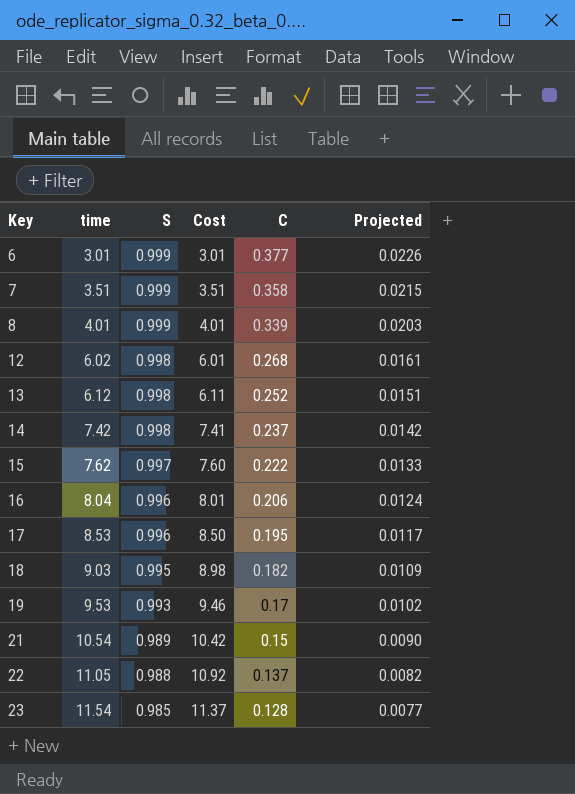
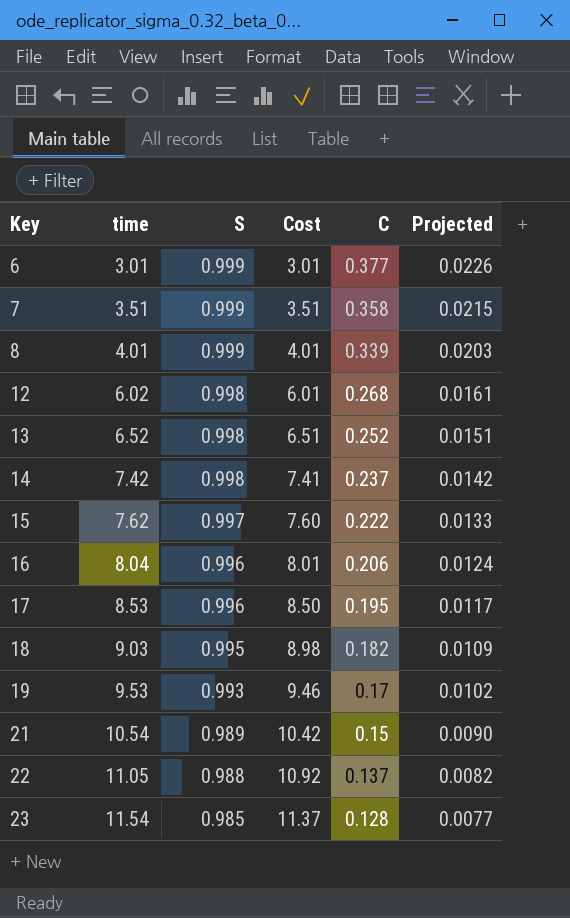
13 | time: 6.12 -> 6.52
13 | Cost: 6.11 -> 6.51

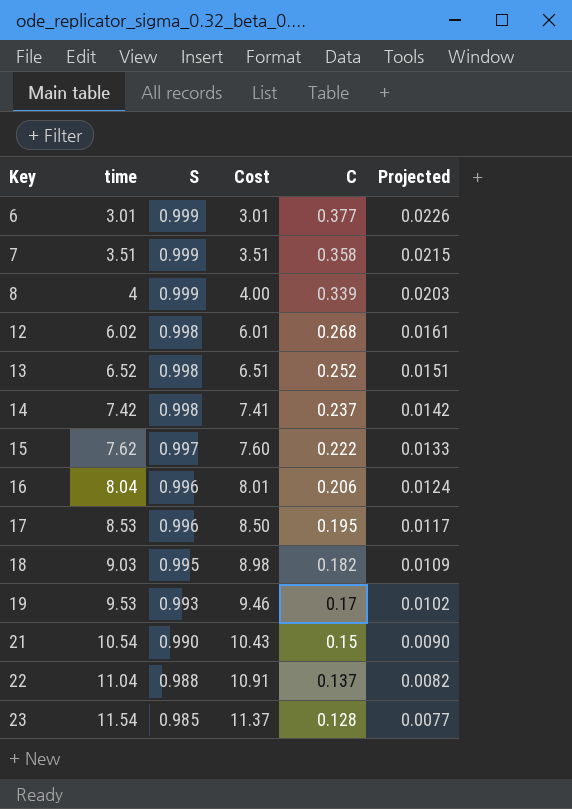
8 | time: 4.01 -> 4
8 | Cost: 4.01 -> 4.00
21 | S: 0.989 -> 0.990
21 | Cost: 10.42 -> 10.43
22 | time: 11.05 -> 11.04
22 | Cost: 10.92 -> 10.91

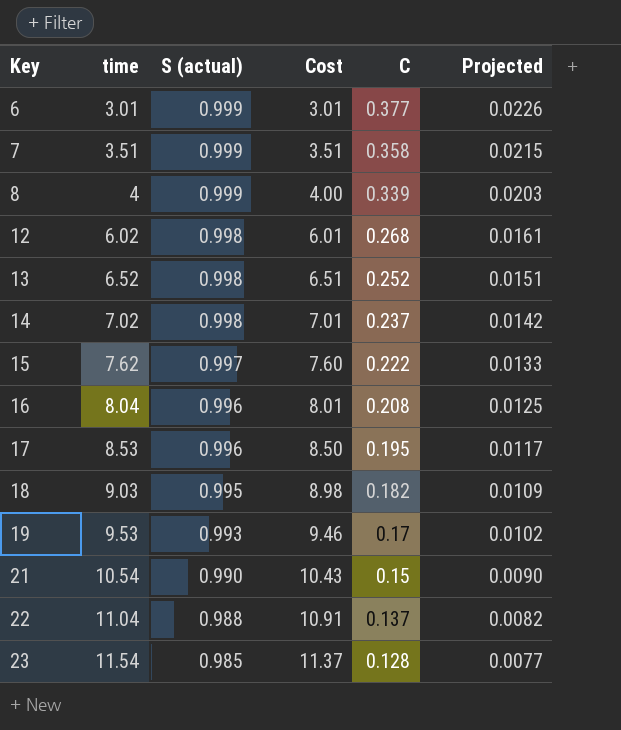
column name: S -> S (actual)
14 | time: 7.42 -> 7.02
14 | Cost: 7.41 -> 7.01
16 | C: 0.206 -> 0.208
16 | Projected: 0.0124 -> 0.0125

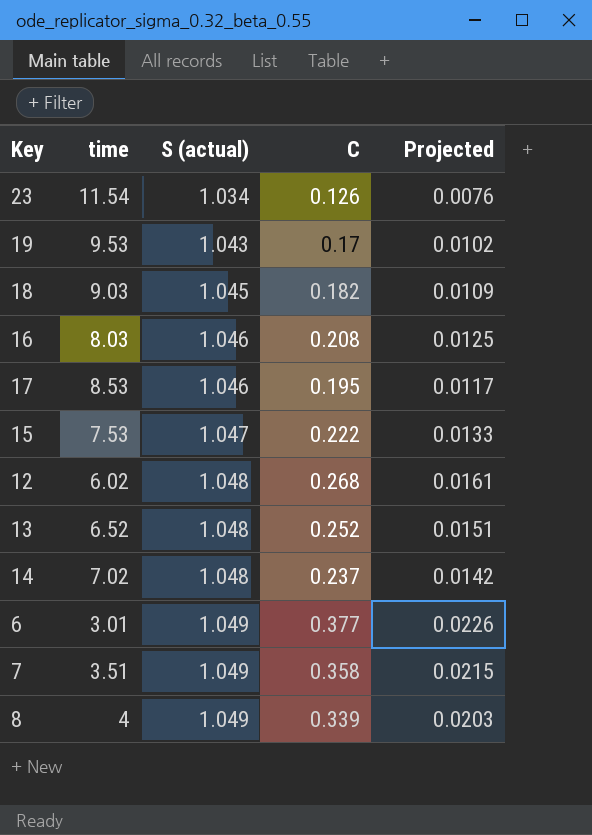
row order: Key ascending -> S (actual) ascending
column Cost | formula: [time] * [S (actual)] -> none
row 21: 10.54 | 0.990 | 10.43 | 0.15 | 0.0090 -> none
row 22: 11.04 | 0.988 | 10.91 | 0.137 | 0.0082 -> none
23 | S (actual): 0.985 -> 1.034
23 | C: 0.128 -> 0.126
23 | Projected: 0.0077 -> 0.0076
19 | S (actual): 0.993 -> 1.043
18 | S (actual): 0.995 -> 1.045
16 | time: 8.04 -> 8.03
16 | S (actual): 0.996 -> 1.046
17 | S (actual): 0.996 -> 1.046
15 | time: 7.62 -> 7.53
15 | S (actual): 0.997 -> 1.047
12 | S (actual): 0.998 -> 1.048
13 | S (actual): 0.998 -> 1.048
14 | S (actual): 0.998 -> 1.048
6 | S (actual): 0.999 -> 1.049
7 | S (actual): 0.999 -> 1.049
8 | S (actual): 0.999 -> 1.049

